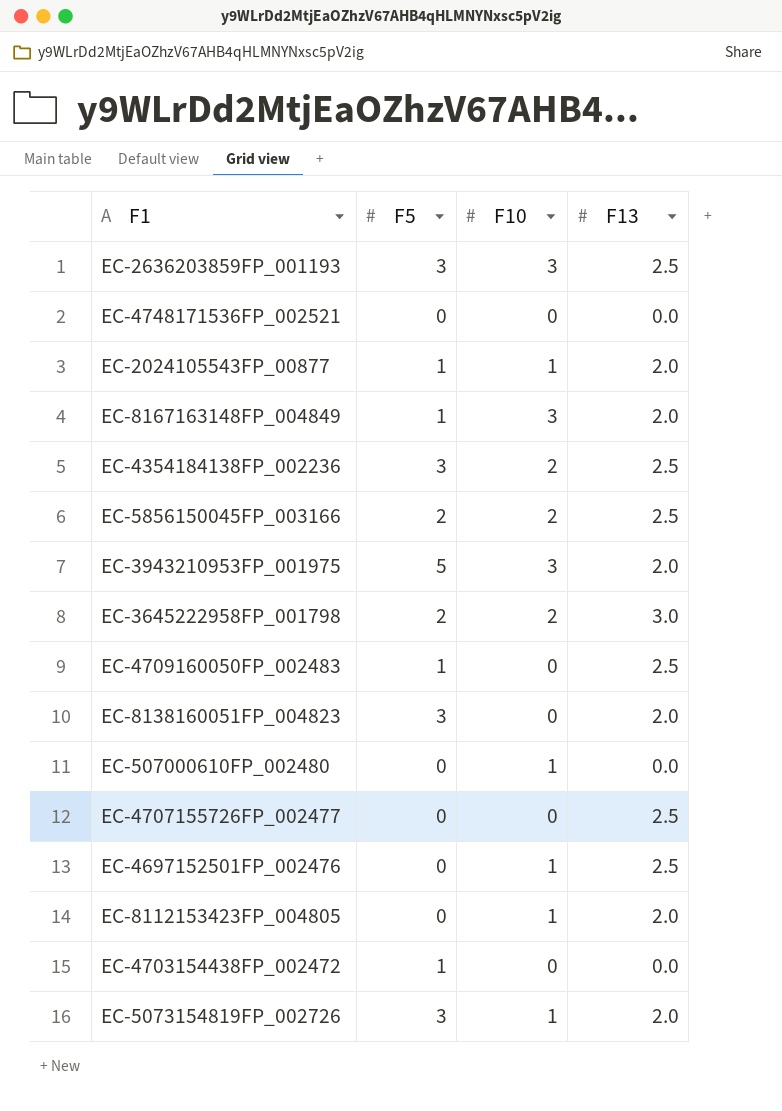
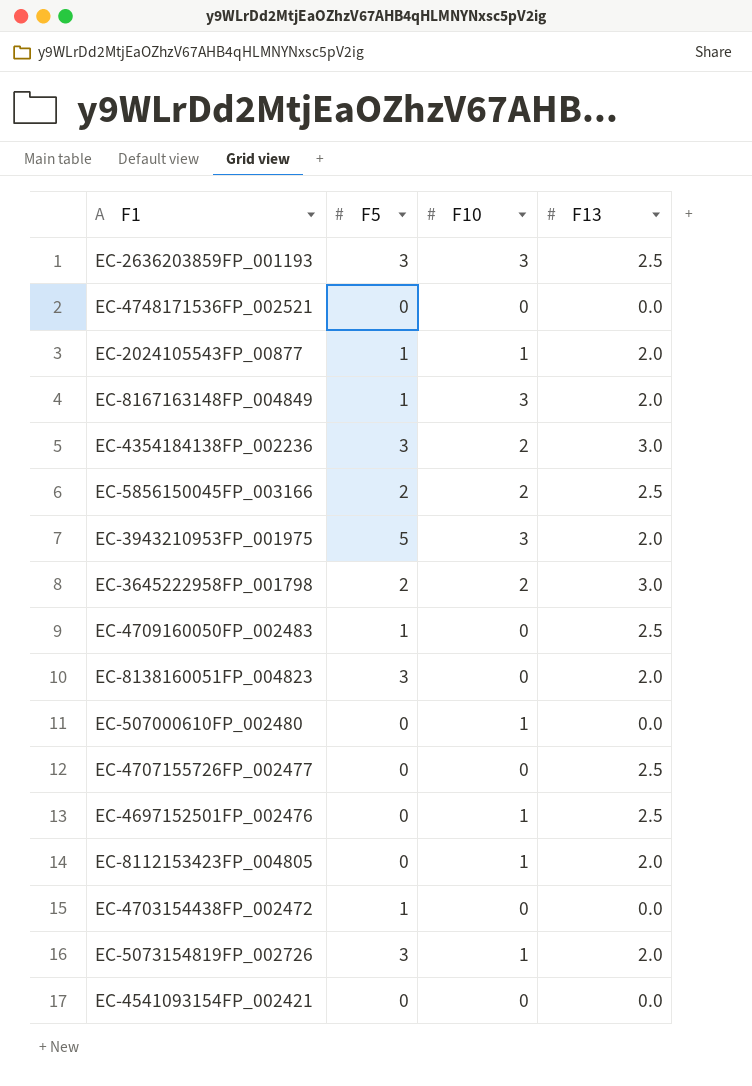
EC-4354184138FP_002236 | F13: 2.5 -> 3.0
row EC-4541093154FP_002421: none -> 0 | 0 | 0.0

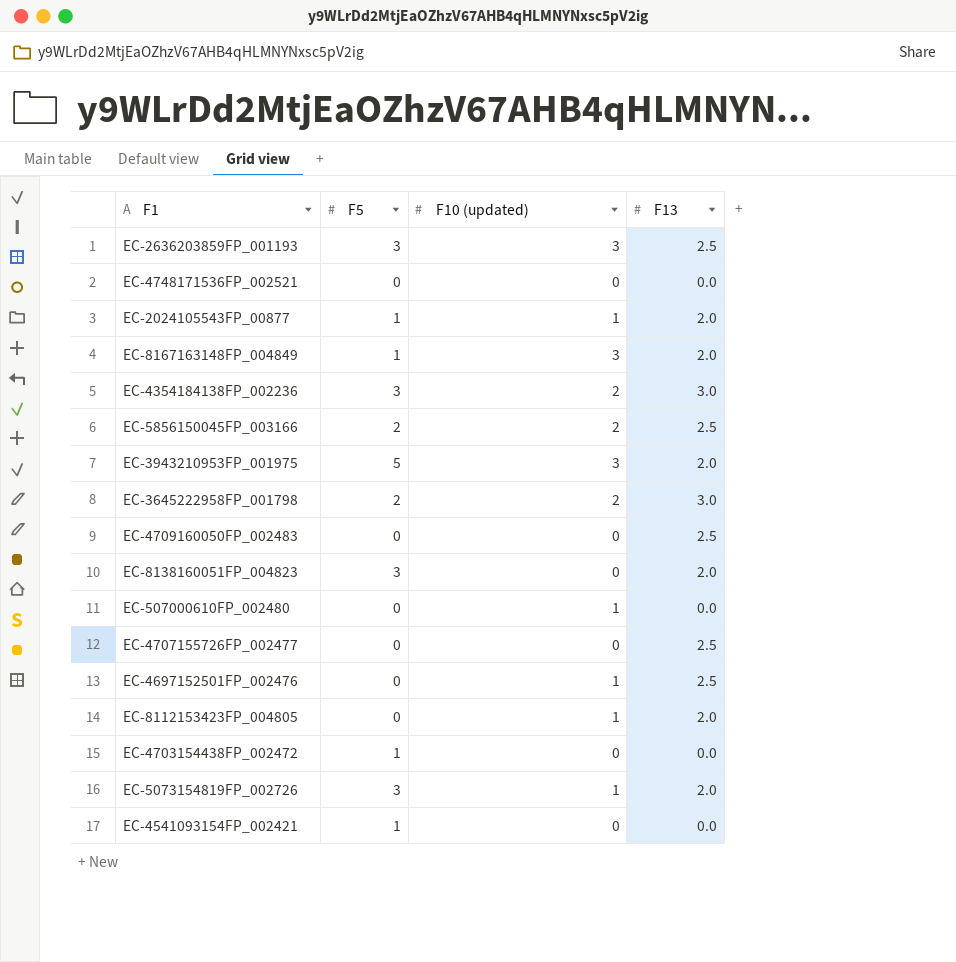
column name: F10 -> F10 (updated)
EC-4709160050FP_002483 | F5: 1 -> 0
EC-4541093154FP_002421 | F5: 0 -> 1

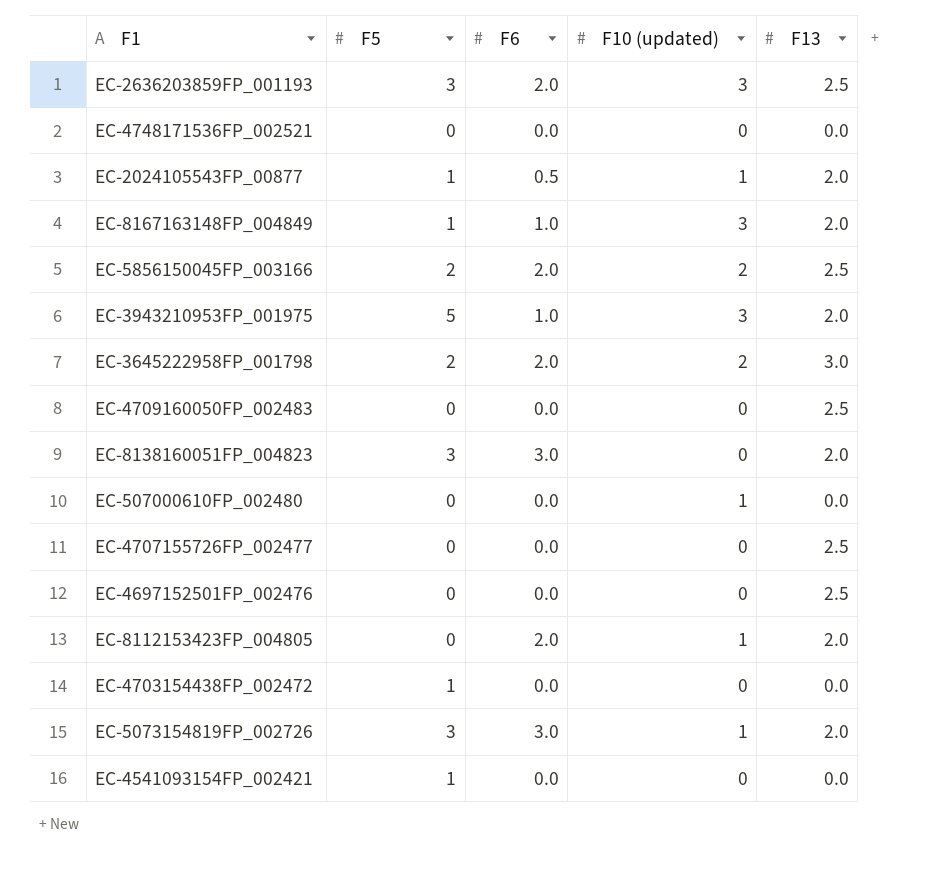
column F6 | position: none -> 3
row EC-4354184138FP_002236: 3 | 2 | 3.0 -> none
EC-4697152501FP_002476 | F10 (updated): 1 -> 0

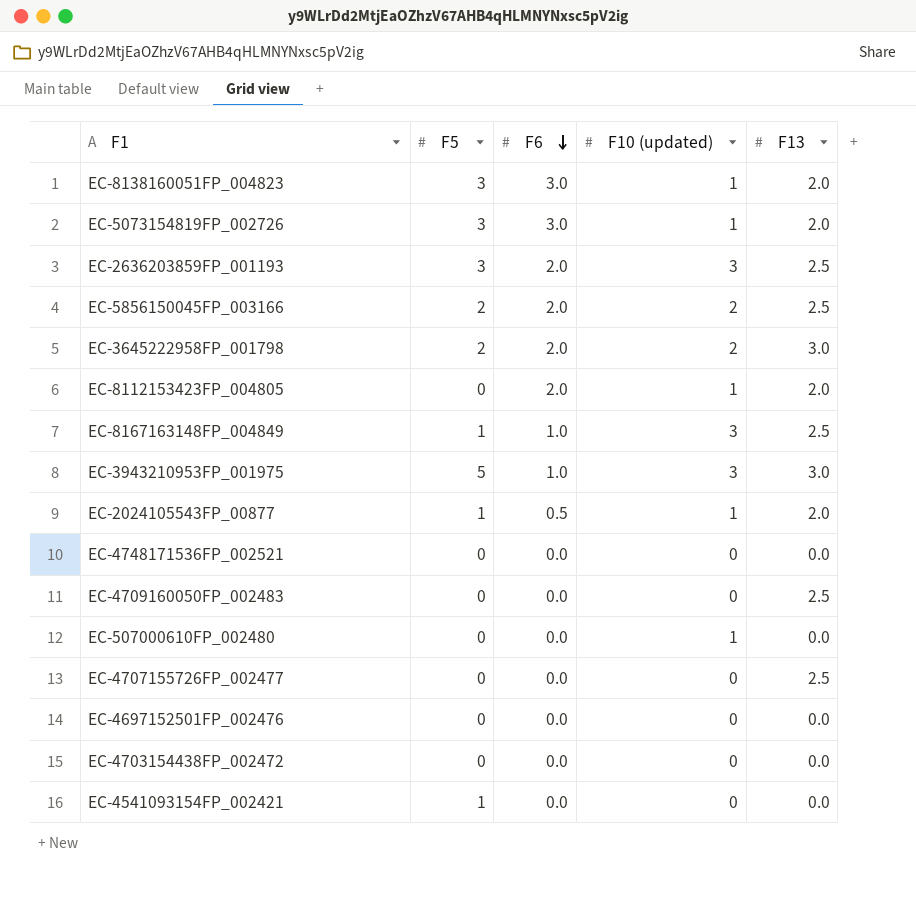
row order: none -> F6 descending
EC-8138160051FP_004823 | F10 (updated): 0 -> 1
EC-8167163148FP_004849 | F13: 2.0 -> 2.5
EC-3943210953FP_001975 | F13: 2.0 -> 3.0
EC-4697152501FP_002476 | F13: 2.5 -> 0.0
EC-4703154438FP_002472 | F5: 1 -> 0

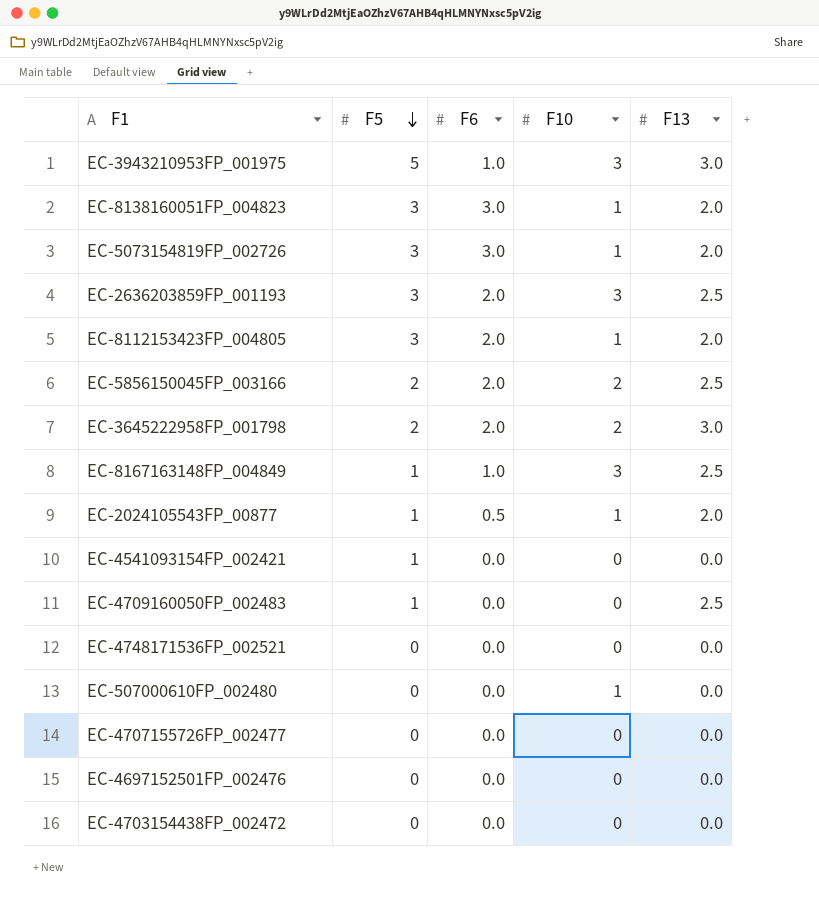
row order: F6 descending -> F5 descending
column name: F10 (updated) -> F10
EC-8112153423FP_004805 | F5: 0 -> 3
EC-4709160050FP_002483 | F5: 0 -> 1
EC-4707155726FP_002477 | F13: 2.5 -> 0.0

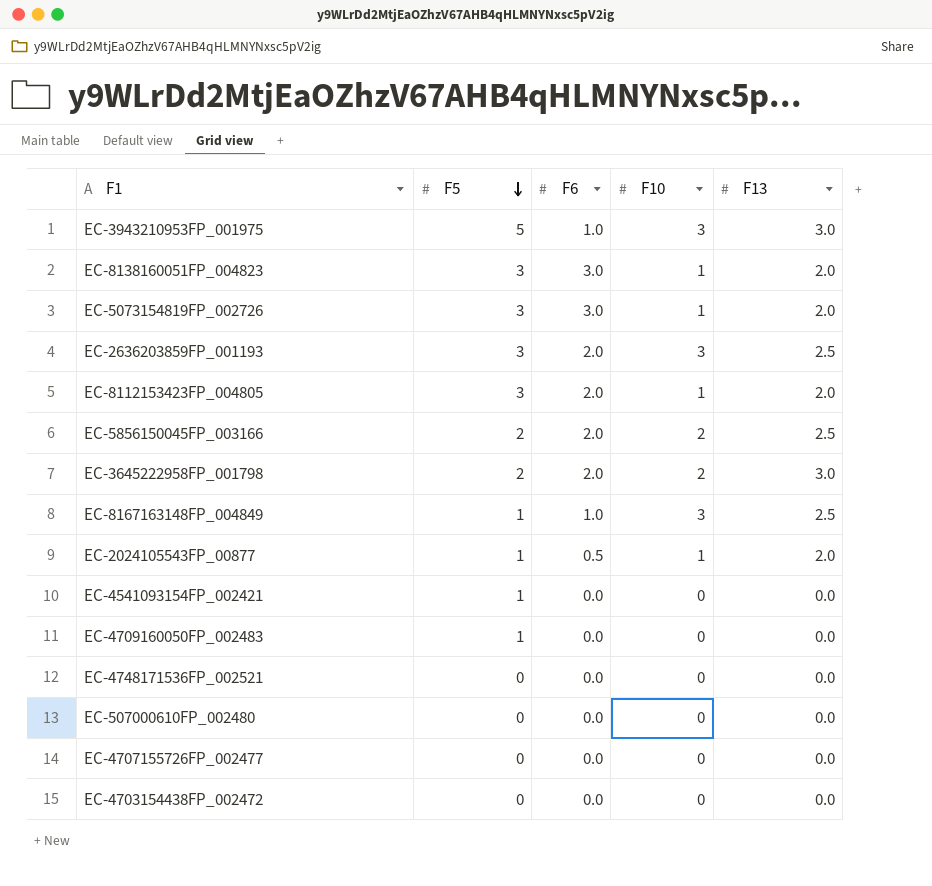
row EC-4697152501FP_002476: 0 | 0.0 | 0 | 0.0 -> none
EC-4709160050FP_002483 | F13: 2.5 -> 0.0
EC-507000610FP_002480 | F10: 1 -> 0

